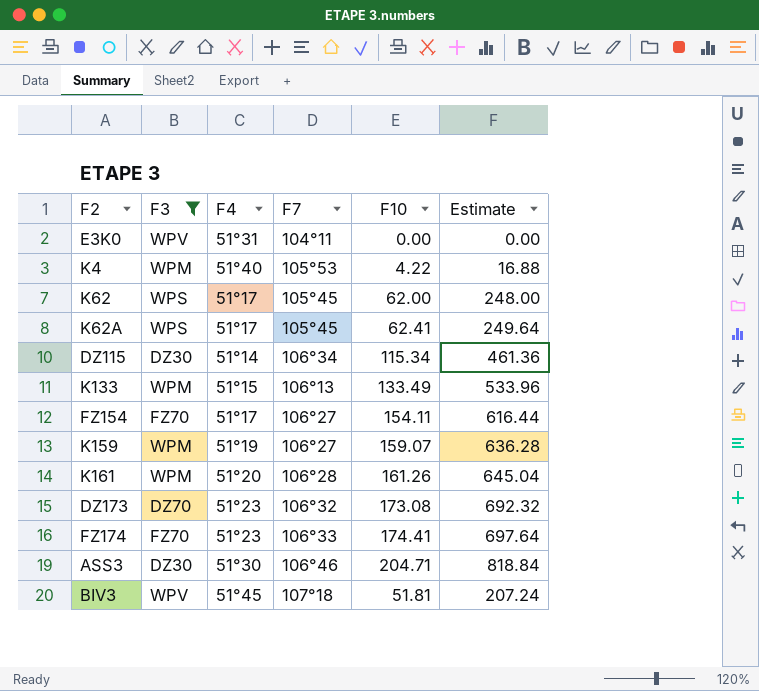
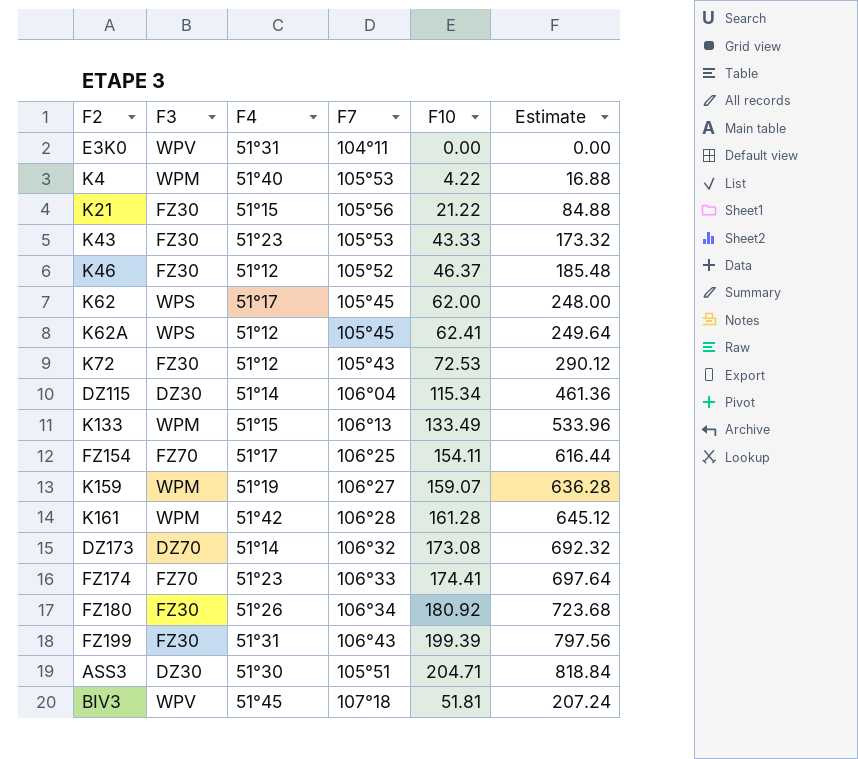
filter: F3 != FZ30 -> none
K62A | F4: 51°17 -> 51°12
DZ115 | F7: 106°34 -> 106°04
FZ154 | F7: 106°27 -> 106°25
K161 | F4: 51°20 -> 51°42
K161 | F10: 161.26 -> 161.28
K161 | Estimate: 645.04 -> 645.12
DZ173 | F4: 51°23 -> 51°14
ASS3 | F7: 106°46 -> 105°51

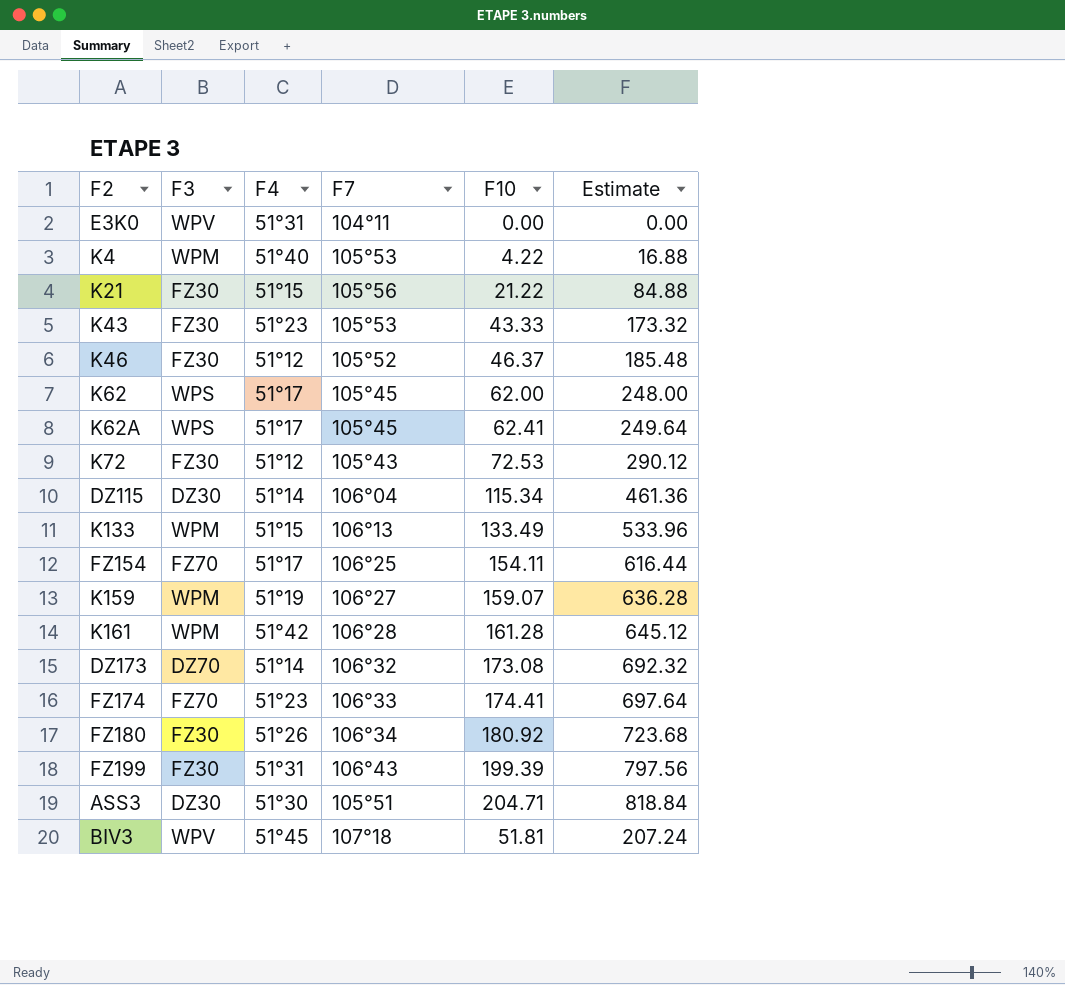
K62A | F4: 51°12 -> 51°17

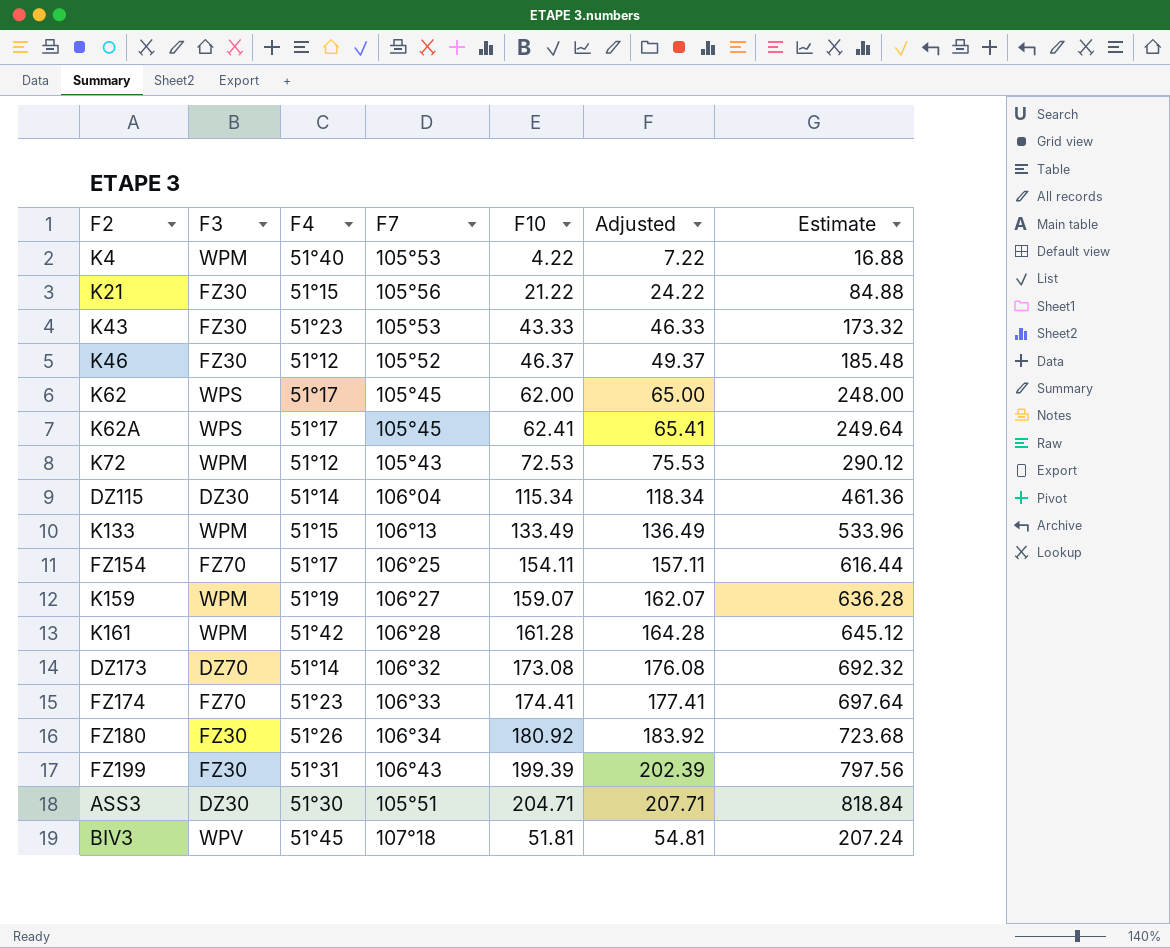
column Adjusted | formula: none -> [F10] + 3
row E3K0: WPV | 51°31 | 104°11 | 0.00 | 0.00 -> none
K72 | F3: FZ30 -> WPM

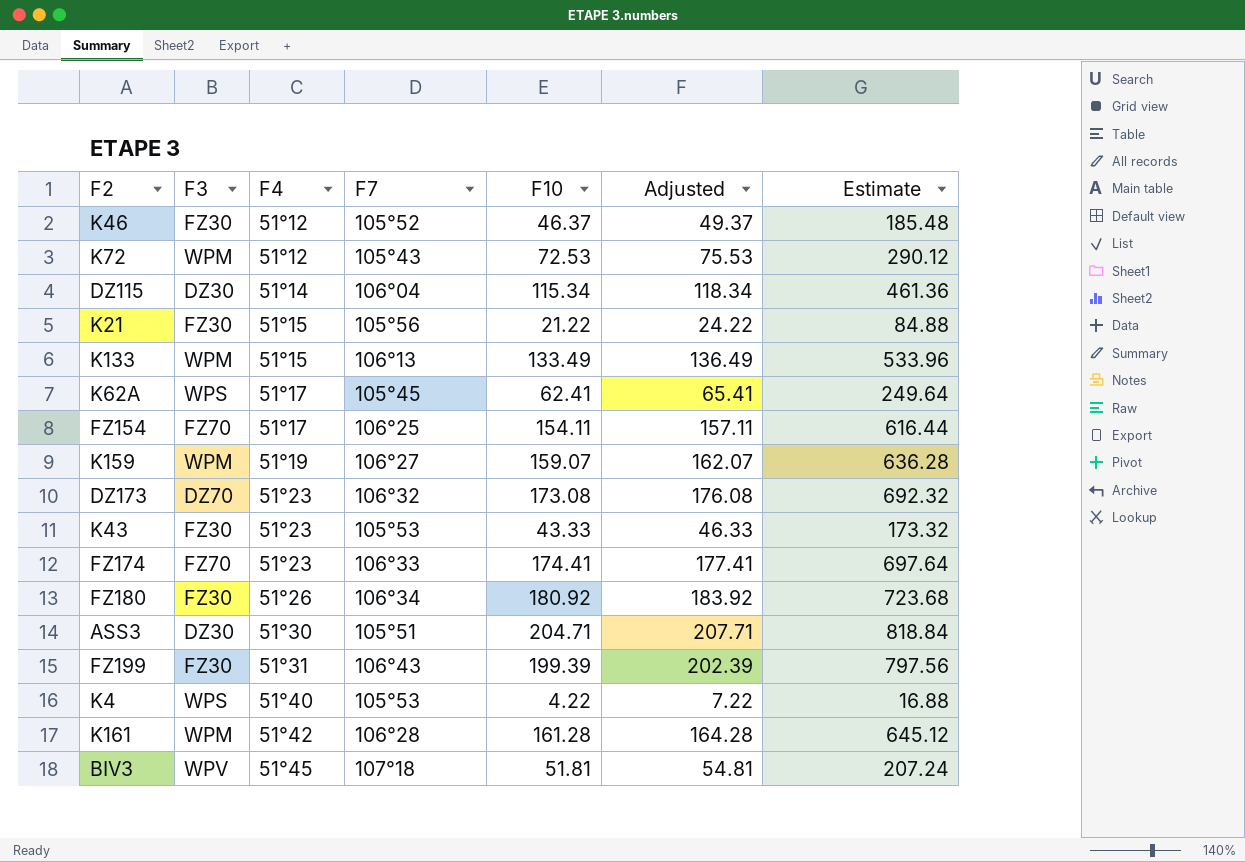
row order: none -> F4 ascending
row K62: WPS | 51°17 | 105°45 | 62.00 | 65.00 | 248.00 -> none
DZ173 | F4: 51°14 -> 51°23
K4 | F3: WPM -> WPS

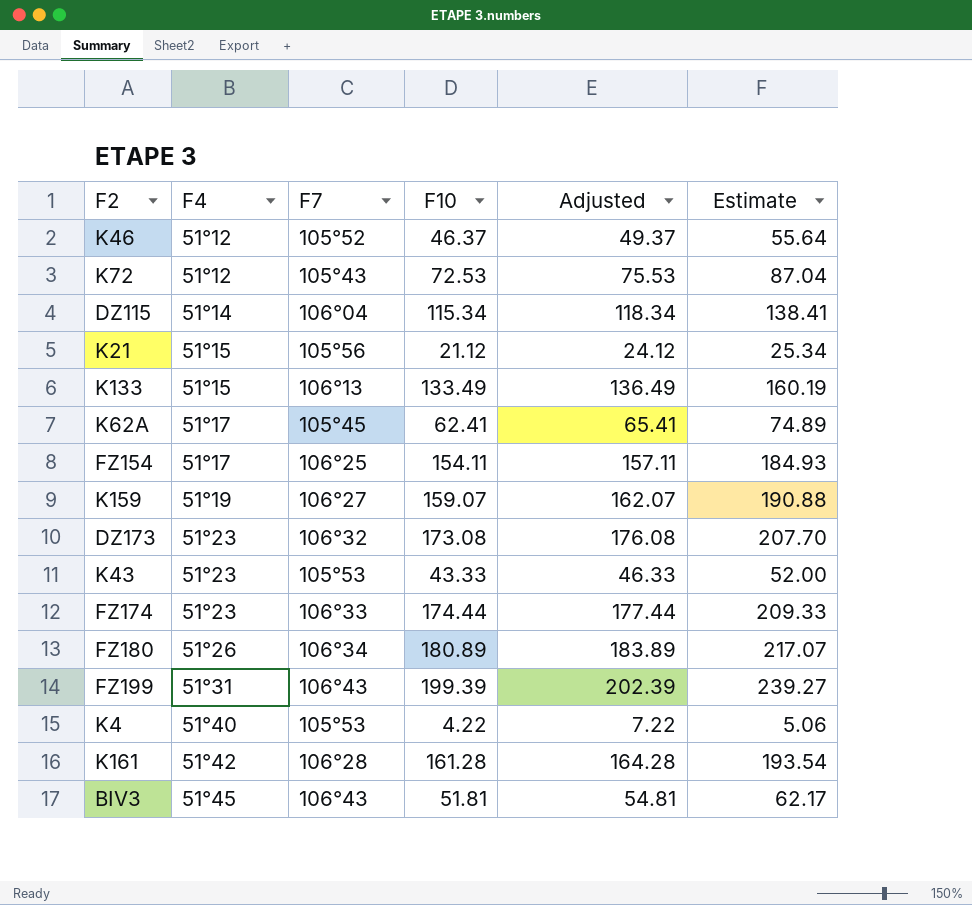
column F3 | position: 2 -> none
column Estimate | formula: [F10] * 4 -> [F10] * 1.2
row ASS3: DZ30 | 51°30 | 105°51 | 204.71 | 207.71 | 818.84 -> none
K21 | F10: 21.22 -> 21.12
K21 | Adjusted: 24.22 -> 24.12
FZ174 | F10: 174.41 -> 174.44
FZ174 | Adjusted: 177.41 -> 177.44
FZ180 | F10: 180.92 -> 180.89
FZ180 | Adjusted: 183.92 -> 183.89
BIV3 | F7: 107°18 -> 106°43

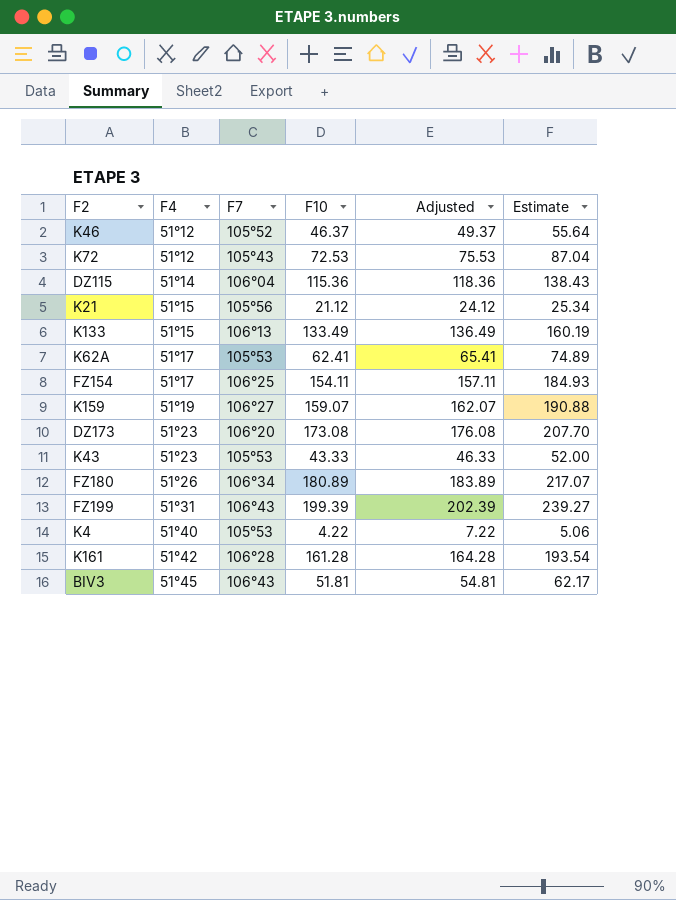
row FZ174: 51°23 | 106°33 | 174.44 | 177.44 | 209.33 -> none
DZ115 | F10: 115.34 -> 115.36
DZ115 | Adjusted: 118.34 -> 118.36
DZ115 | Estimate: 138.41 -> 138.43
K62A | F7: 105°45 -> 105°53
DZ173 | F7: 106°32 -> 106°20

